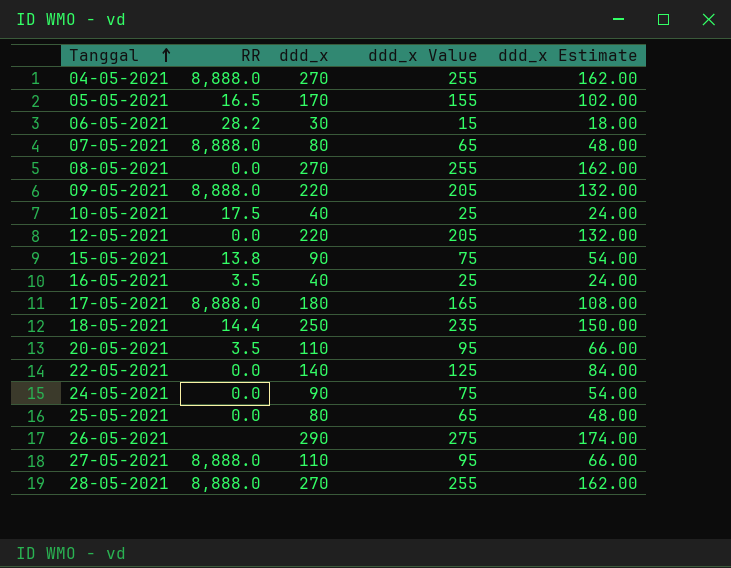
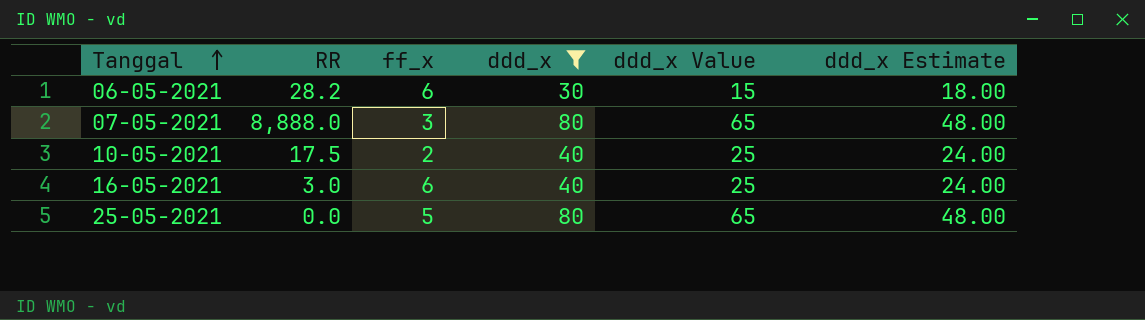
filter: none -> ddd_x <= 80
column ff_x | position: none -> 3
16-05-2021 | RR: 3.5 -> 3.0

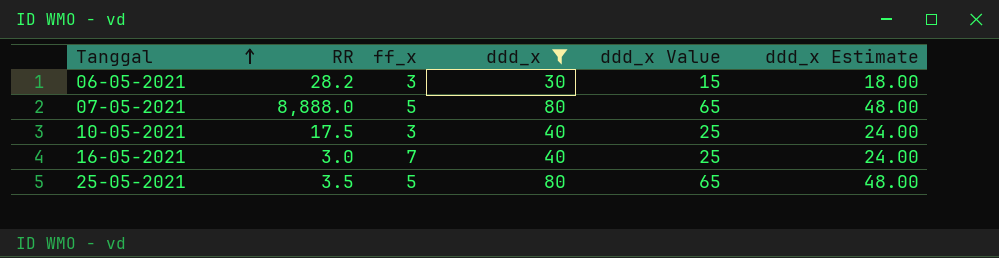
06-05-2021 | ff_x: 6 -> 3
07-05-2021 | ff_x: 3 -> 5
10-05-2021 | ff_x: 2 -> 3
16-05-2021 | ff_x: 6 -> 7
25-05-2021 | RR: 0.0 -> 3.5

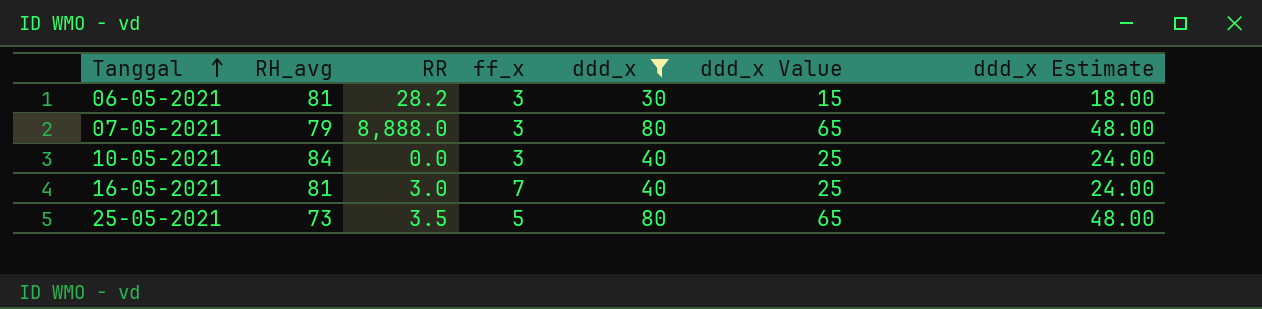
column RH_avg | position: none -> 2
07-05-2021 | ff_x: 5 -> 3
10-05-2021 | RR: 17.5 -> 0.0

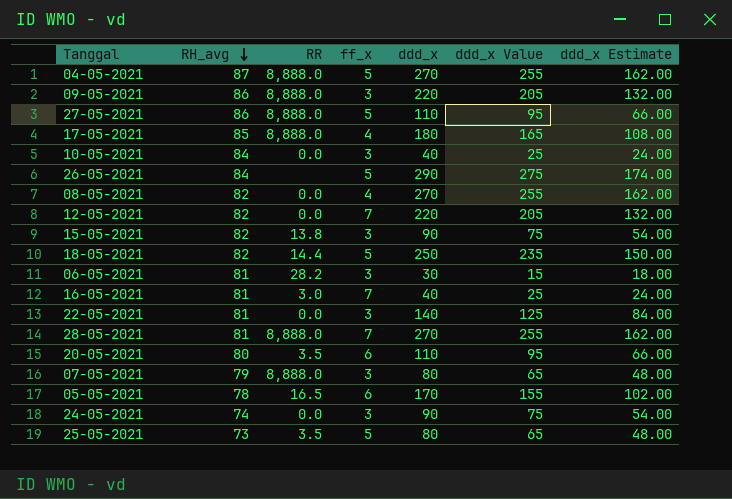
filter: ddd_x <= 80 -> none
row order: Tanggal ascending -> RH_avg descending

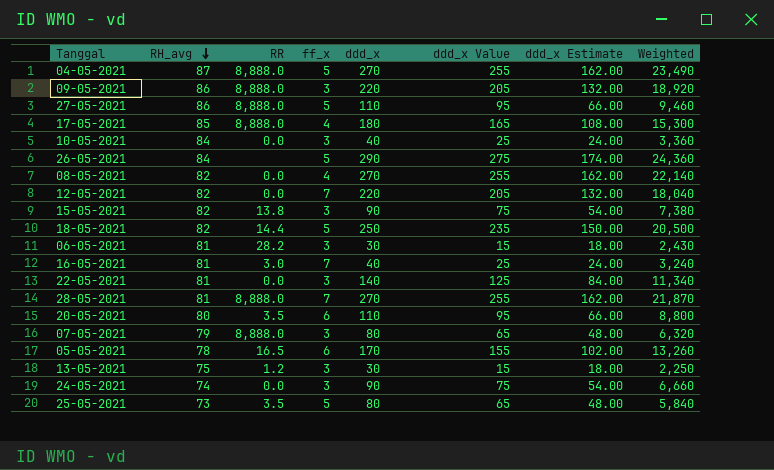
column Weighted | formula: none -> [RH_avg] * [ddd_x]
row 13-05-2021: none -> 75 | 1.2 | 3 | 30 | 15 | 18.00 | 2,250

